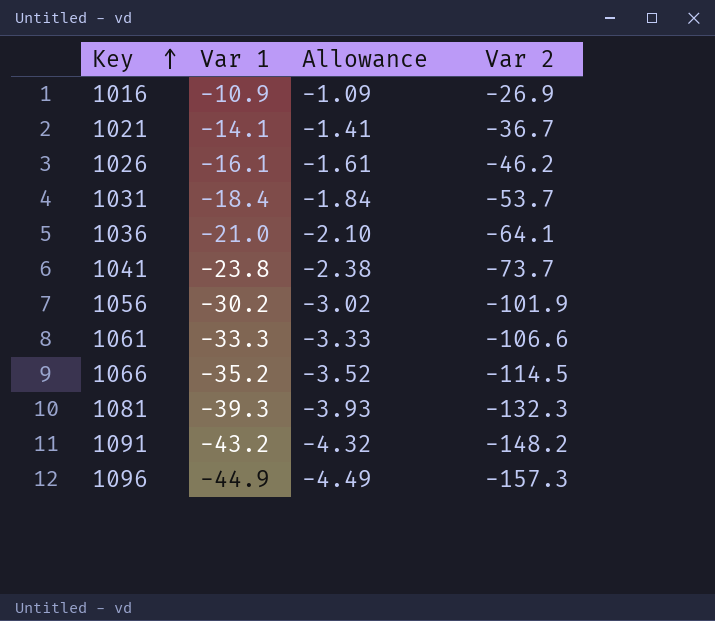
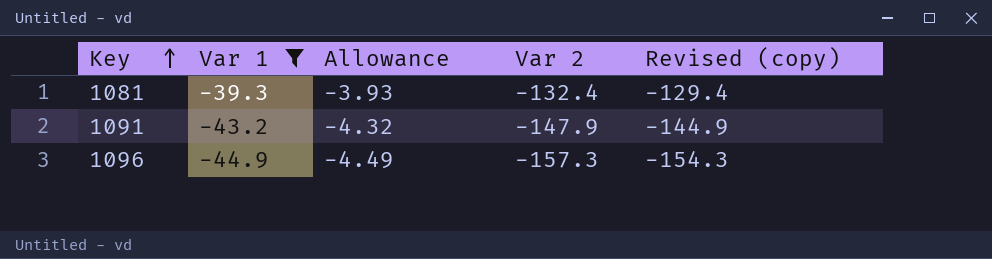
filter: none -> Var 1 <= -39.3
column Revised (copy) | formula: none -> [Var 2] + 3
1081 | Var 2: -132.3 -> -132.4
1091 | Var 2: -148.2 -> -147.9

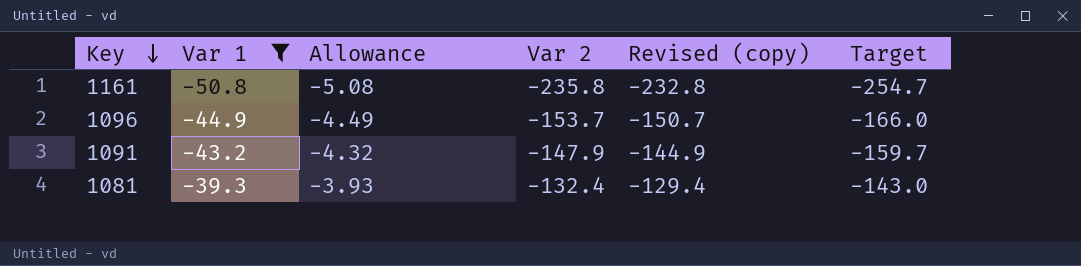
row order: Key ascending -> Key descending
column Target | formula: none -> [Var 2] * 1.08
row 1161: none -> -50.8 | -5.08 | -235.8 | -232.8 | -254.7
1096 | Var 2: -157.3 -> -153.7
1096 | Revised (copy): -154.3 -> -150.7

